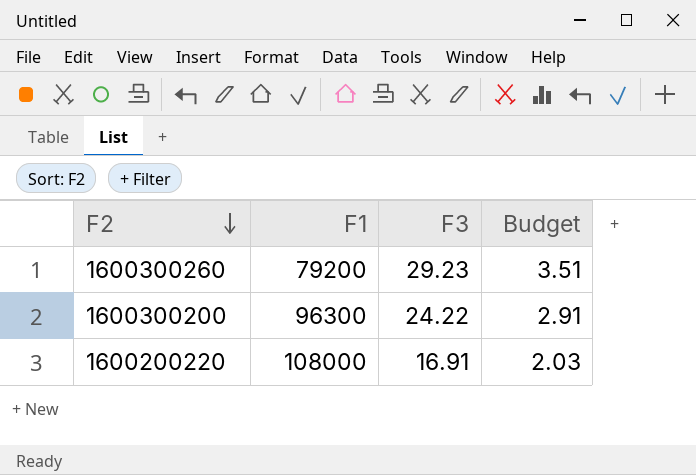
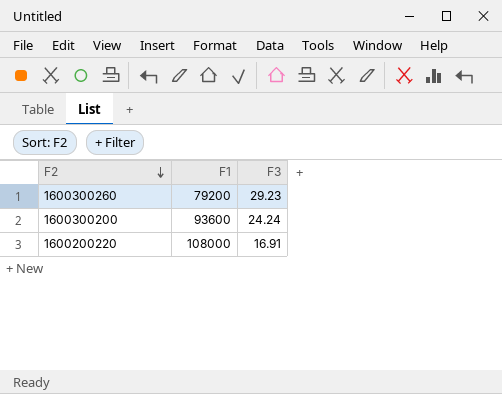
column Budget | formula: [F3] * 0.12 -> none
1600300200 | F1: 96300 -> 93600
1600300200 | F3: 24.22 -> 24.24

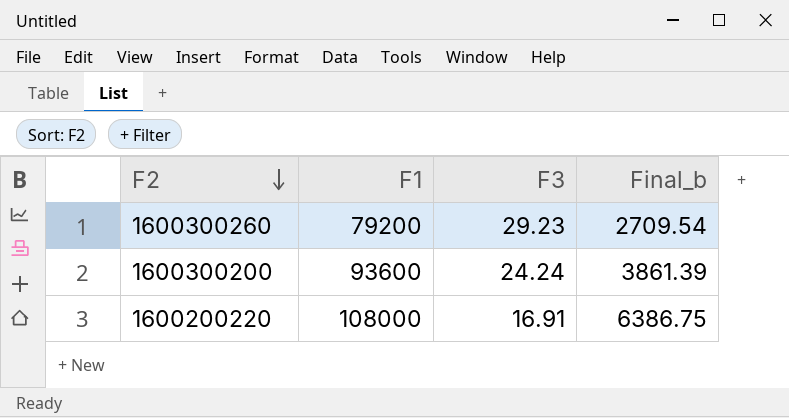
column Final_b | formula: none -> [F1] / [F3]

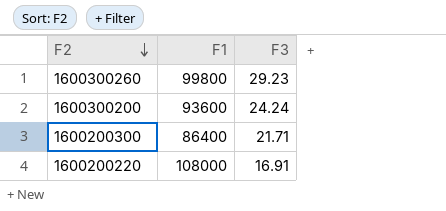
column Final_b | formula: [F1] / [F3] -> none
1600300260 | F1: 79200 -> 99800
row 1600200300: none -> 86400 | 21.71

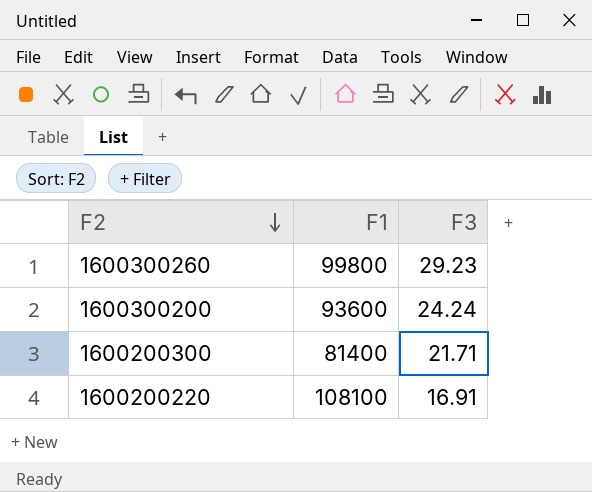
1600200300 | F1: 86400 -> 81400
1600200220 | F1: 108000 -> 108100

